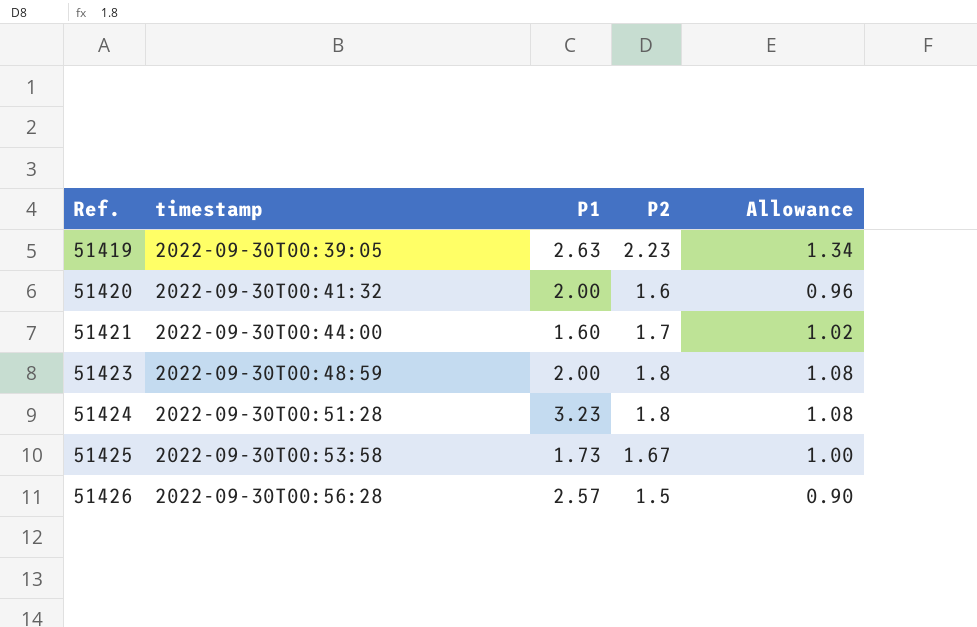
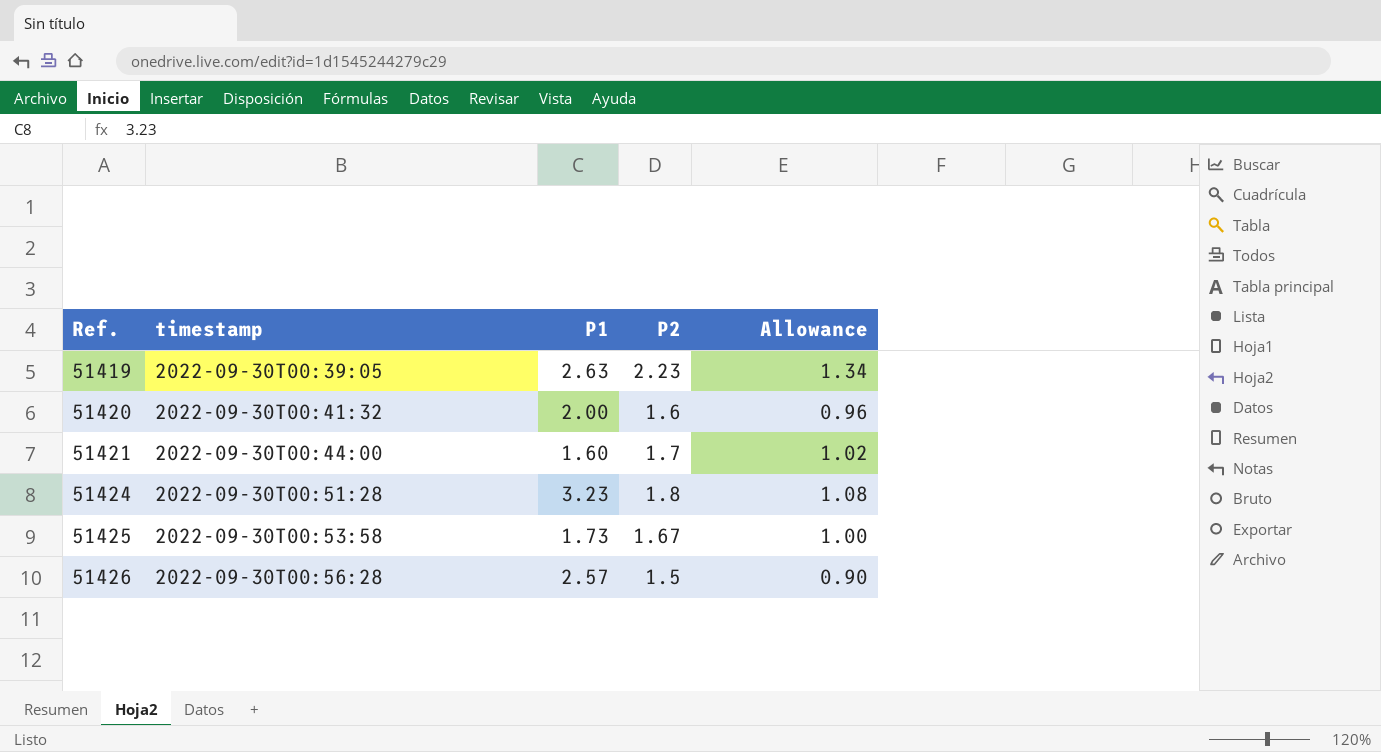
row 51423: 2022-09-30T00:48:59 | 2.00 | 1.8 | 1.08 -> none

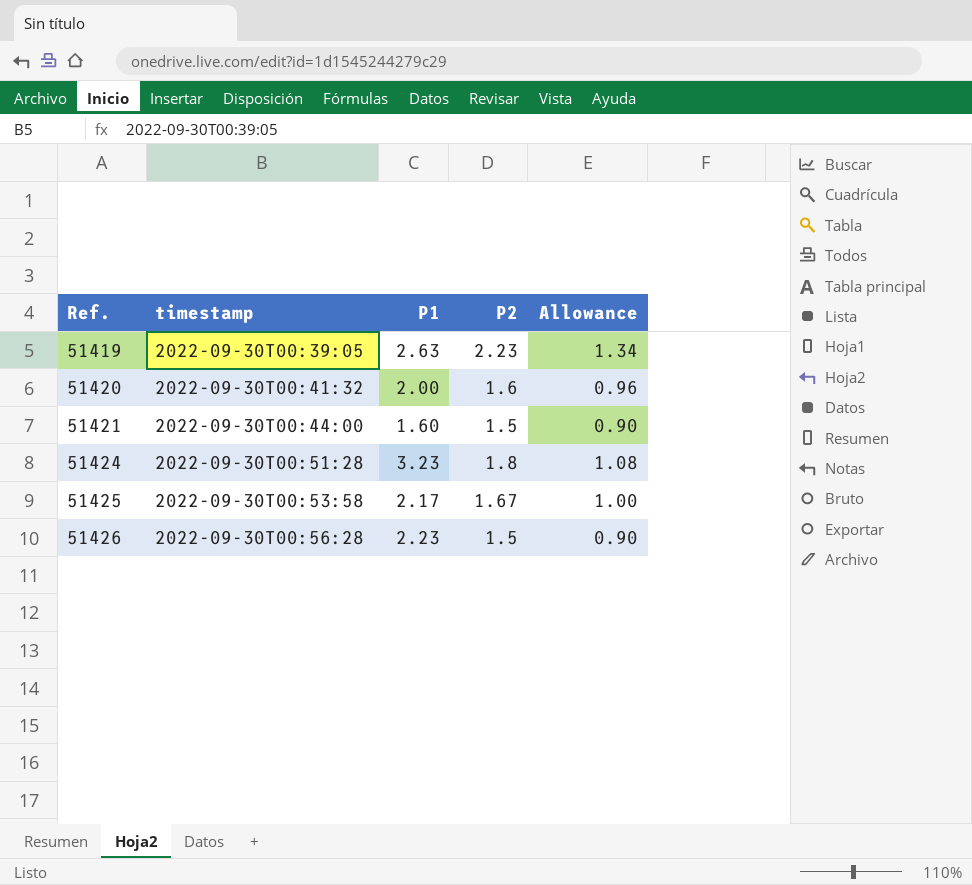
51421 | P2: 1.7 -> 1.5
51421 | Allowance: 1.02 -> 0.90
51425 | P1: 1.73 -> 2.17
51426 | P1: 2.57 -> 2.23

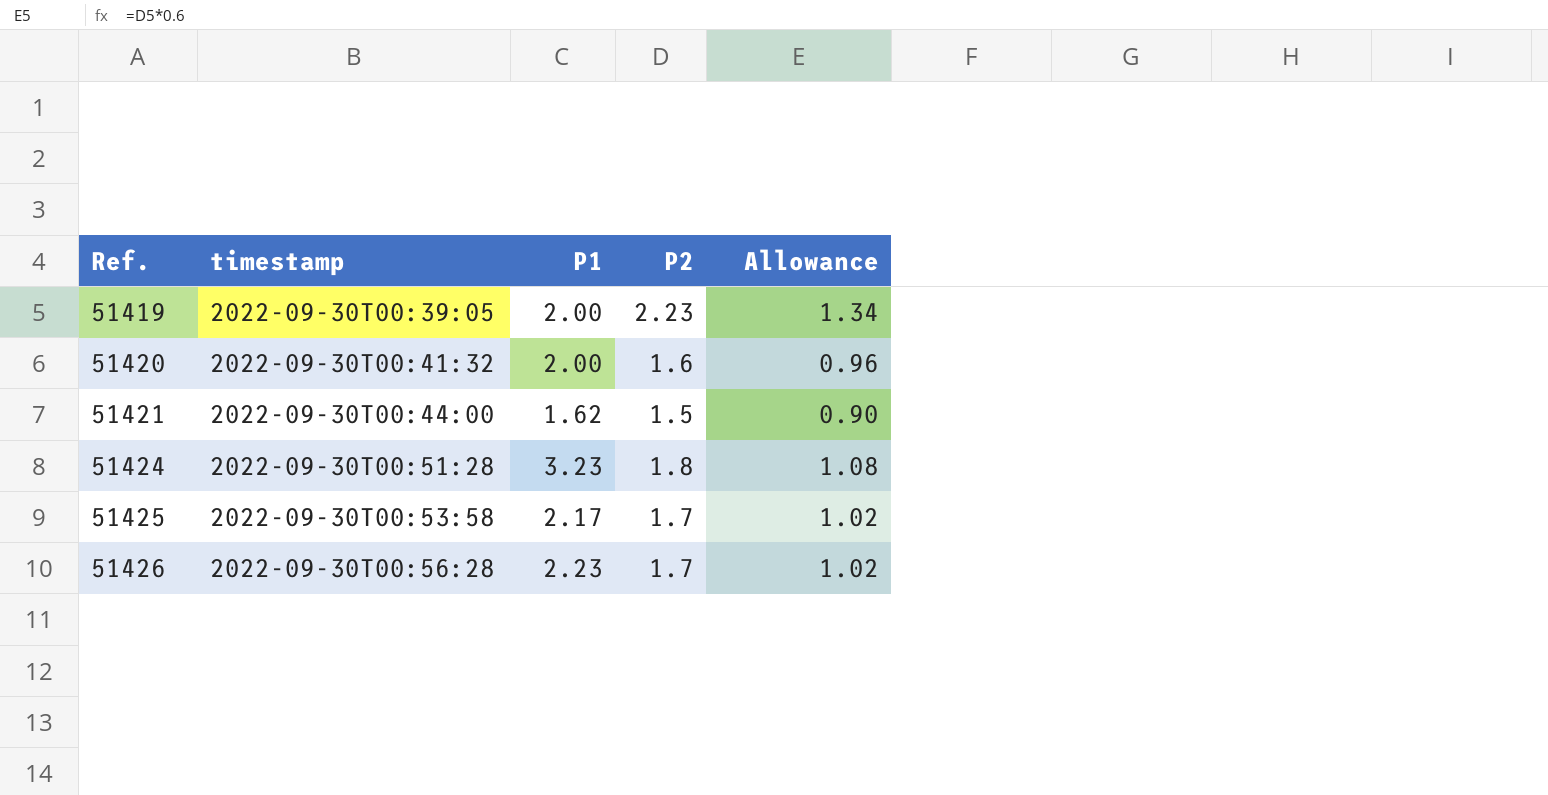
51419 | P1: 2.63 -> 2.00
51421 | P1: 1.60 -> 1.62
51425 | P2: 1.67 -> 1.7
51425 | Allowance: 1.00 -> 1.02
51426 | P2: 1.5 -> 1.7
51426 | Allowance: 0.90 -> 1.02

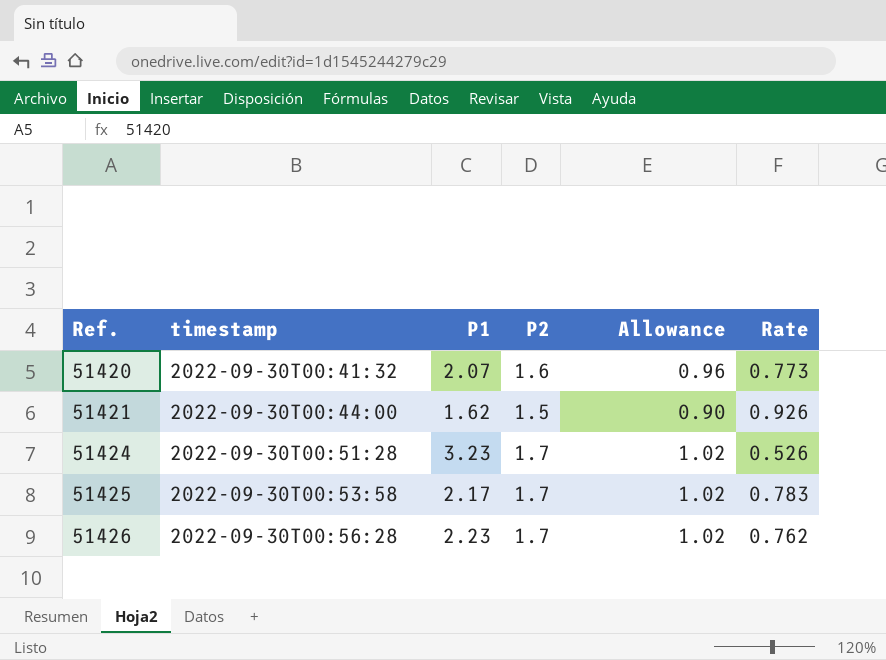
column Rate | formula: none -> [P2] / [P1]
row 51419: 2022-09-30T00:39:05 | 2.00 | 2.23 | 1.34 -> none
51420 | P1: 2.00 -> 2.07
51424 | P2: 1.8 -> 1.7
51424 | Allowance: 1.08 -> 1.02

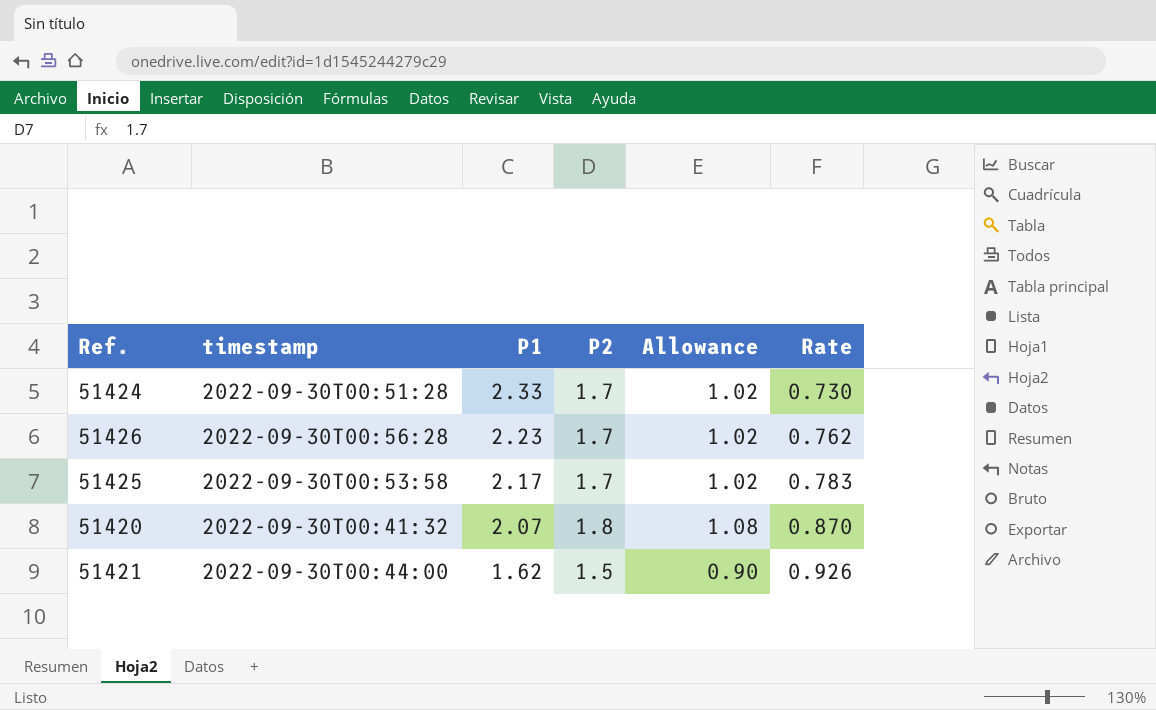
row order: Ref. ascending -> P1 descending
51424 | P1: 3.23 -> 2.33
51424 | Rate: 0.526 -> 0.730
51420 | P2: 1.6 -> 1.8
51420 | Allowance: 0.96 -> 1.08
51420 | Rate: 0.773 -> 0.870

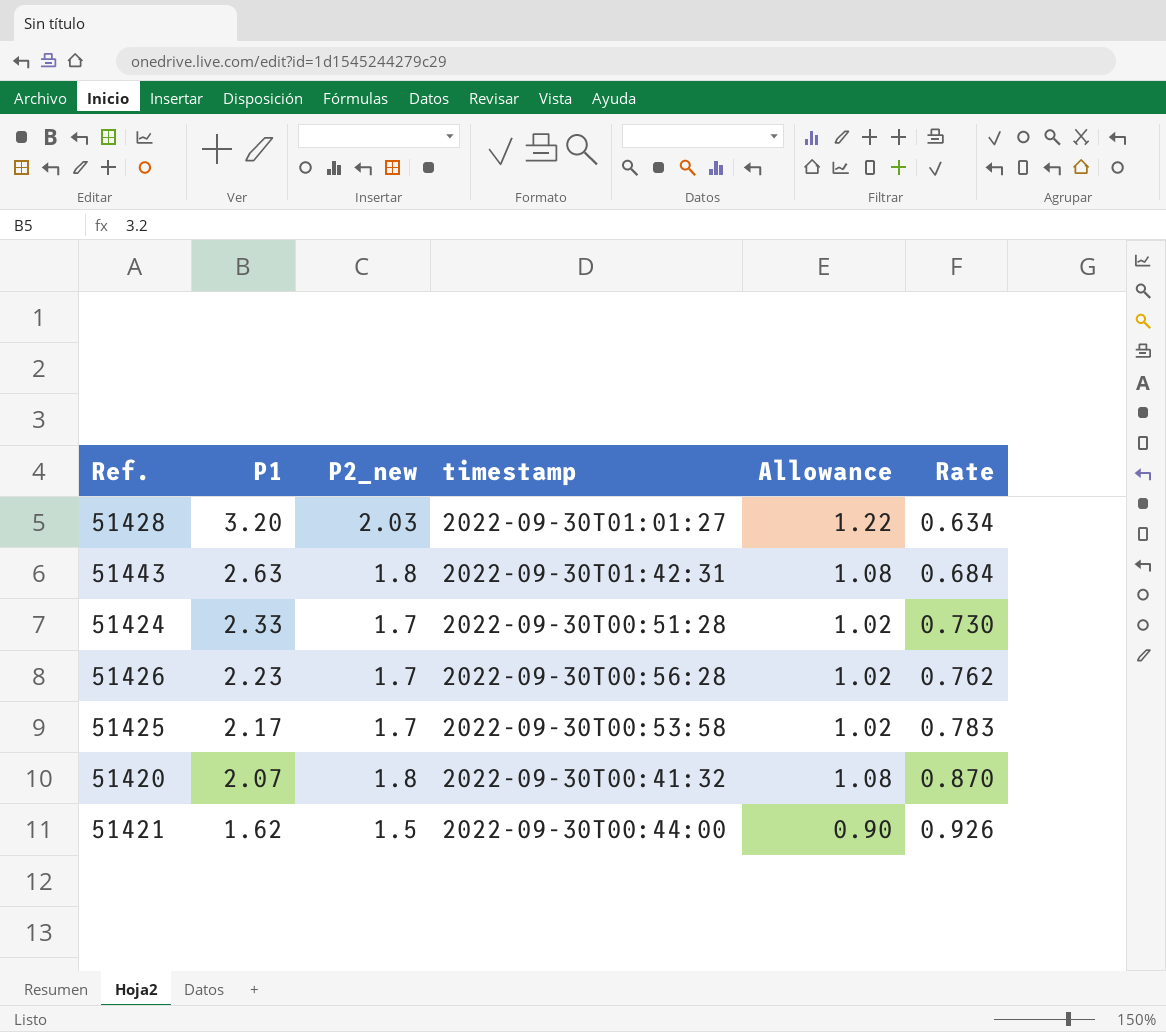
column name: P2 -> P2_new
column timestamp | position: 2 -> 4
row 51428: none -> 3.20 | 2.03 | 2022-09-30T01:01:27 | 1.22 | 0.634
row 51443: none -> 2.63 | 1.8 | 2022-09-30T01:42:31 | 1.08 | 0.684

